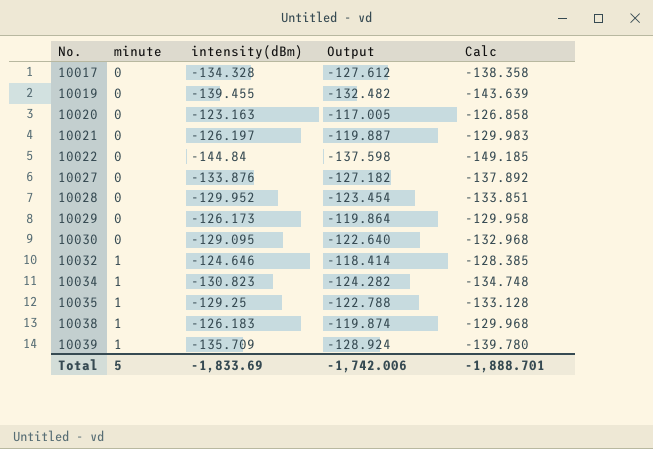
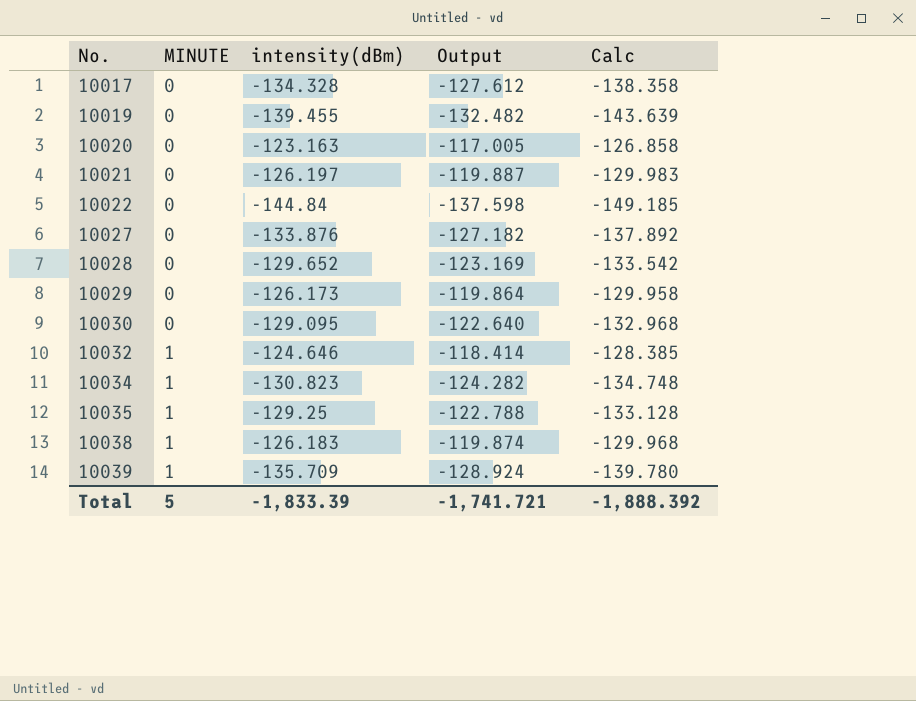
column name: minute -> MINUTE
10028 | intensity(dBm): -129.952 -> -129.652
10028 | Output: -123.454 -> -123.169
10028 | Calc: -133.851 -> -133.542
Total | intensity(dBm): -1,833.69 -> -1,833.39
Total | Output: -1,742.006 -> -1,741.721
Total | Calc: -1,888.701 -> -1,888.392

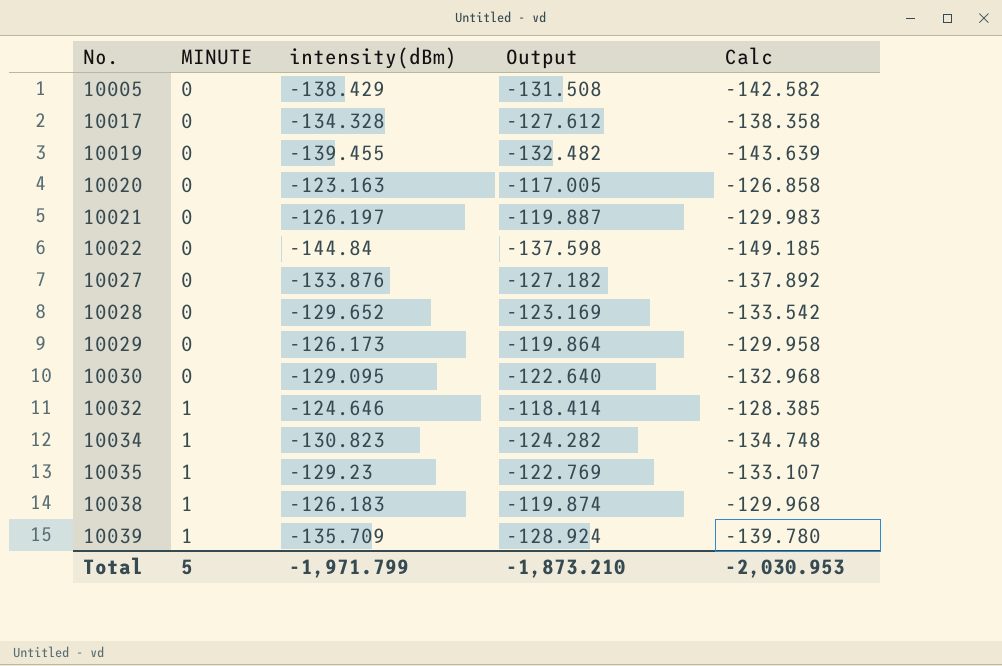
row 10005: none -> 0 | -138.429 | -131.508 | -142.582
10035 | intensity(dBm): -129.25 -> -129.23
10035 | Output: -122.788 -> -122.769
10035 | Calc: -133.128 -> -133.107
Total | intensity(dBm): -1,833.39 -> -1,971.799
Total | Output: -1,741.721 -> -1,873.210
Total | Calc: -1,888.392 -> -2,030.953

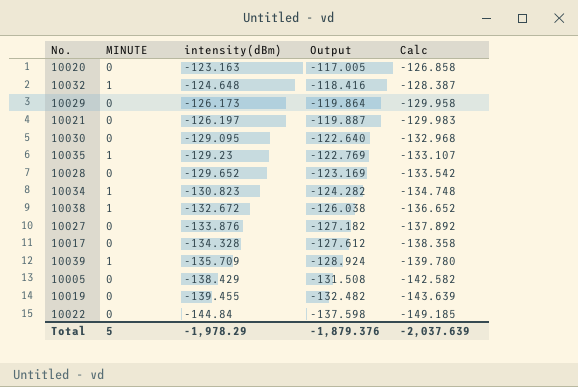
row order: No. ascending -> intensity(dBm) descending
10032 | intensity(dBm): -124.646 -> -124.648
10032 | Output: -118.414 -> -118.416
10032 | Calc: -128.385 -> -128.387
10038 | intensity(dBm): -126.183 -> -132.672
10038 | Output: -119.874 -> -126.038
10038 | Calc: -129.968 -> -136.652
Total | intensity(dBm): -1,971.799 -> -1,978.29
Total | Output: -1,873.210 -> -1,879.376
Total | Calc: -2,030.953 -> -2,037.639

